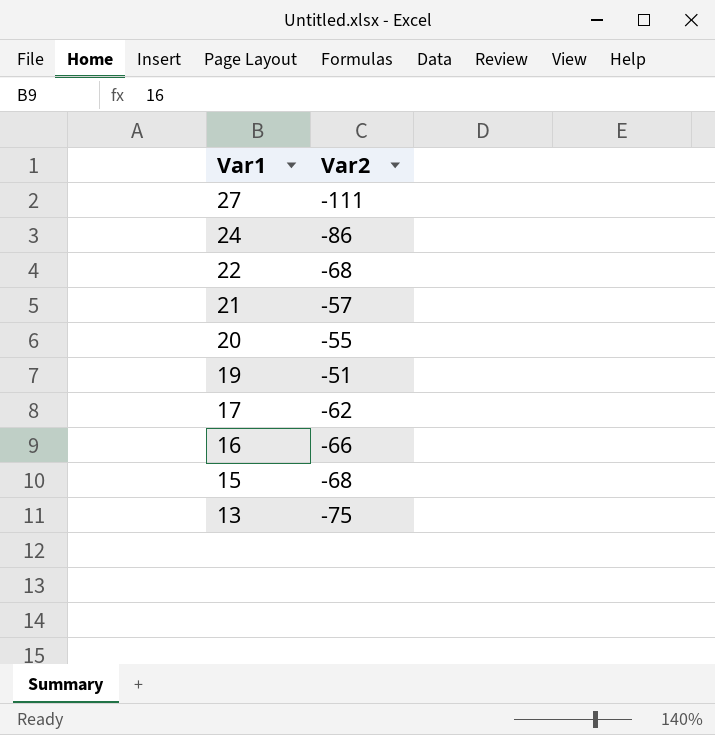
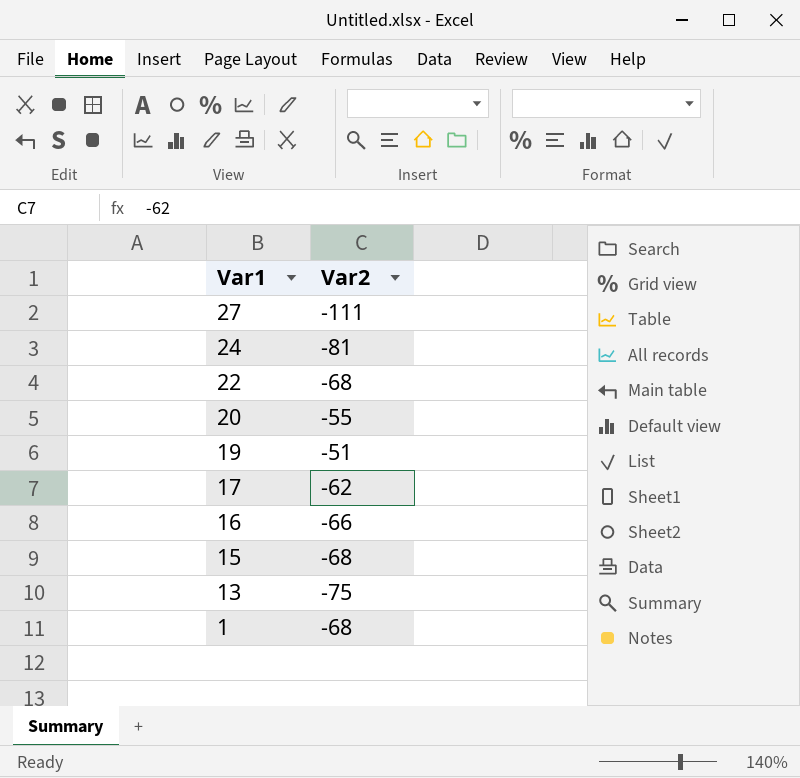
row 21: -57 -> none
24 | Var2: -86 -> -81
row 1: none -> -68

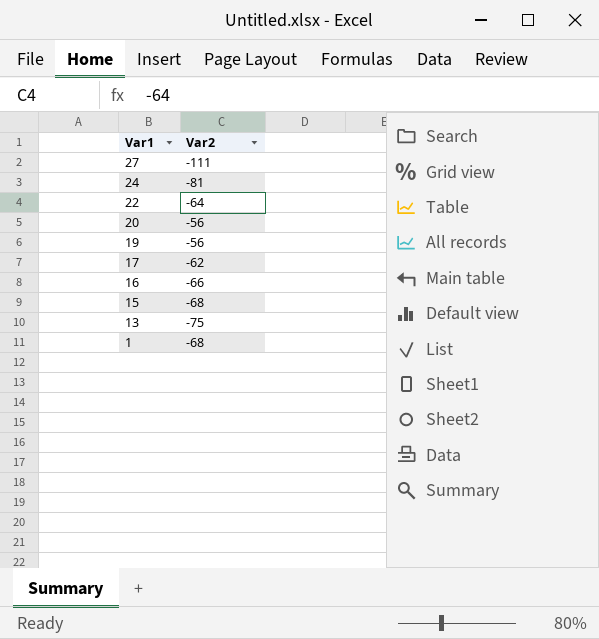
22 | Var2: -68 -> -64
20 | Var2: -55 -> -56
19 | Var2: -51 -> -56

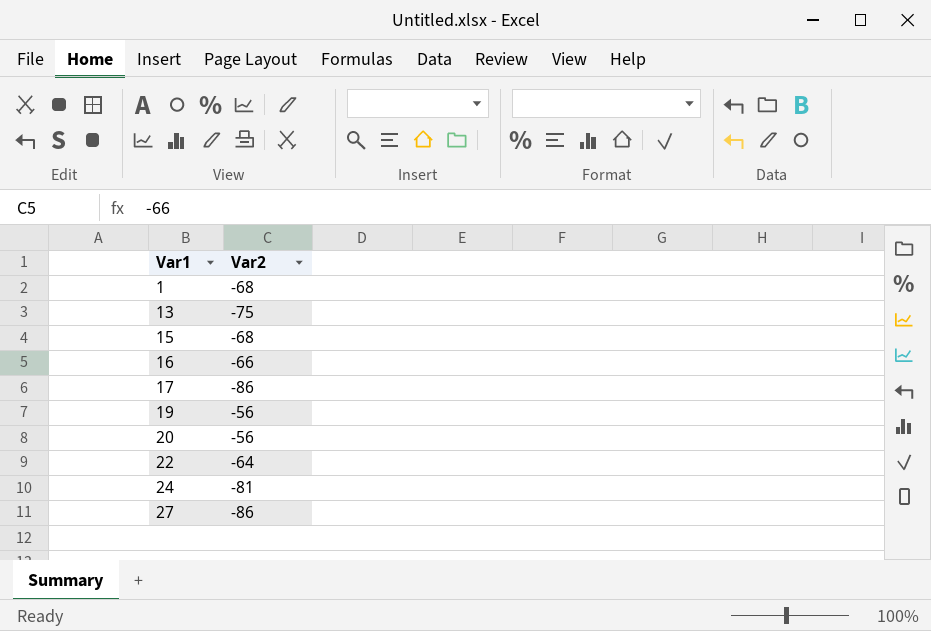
row order: Var1 descending -> Var1 ascending
17 | Var2: -62 -> -86
27 | Var2: -111 -> -86

